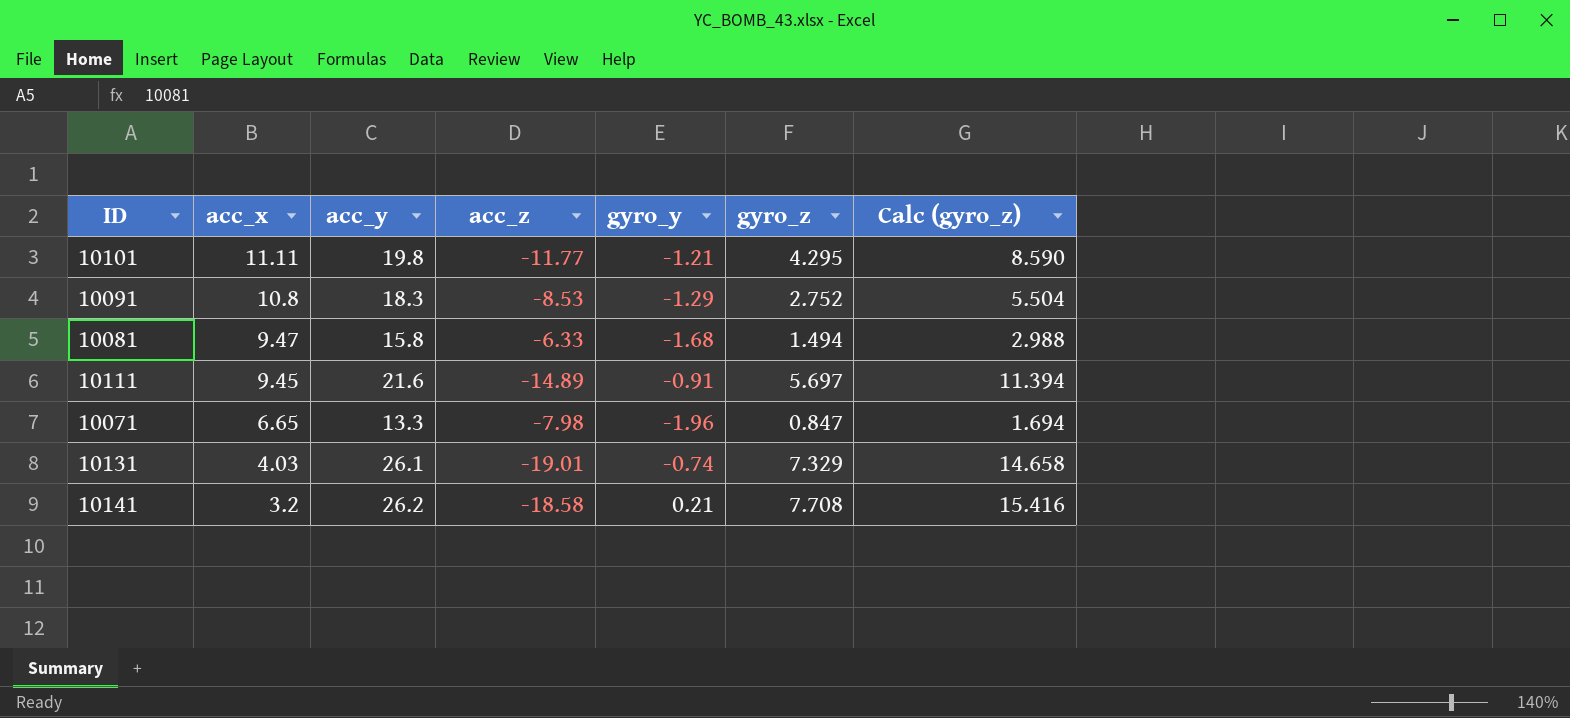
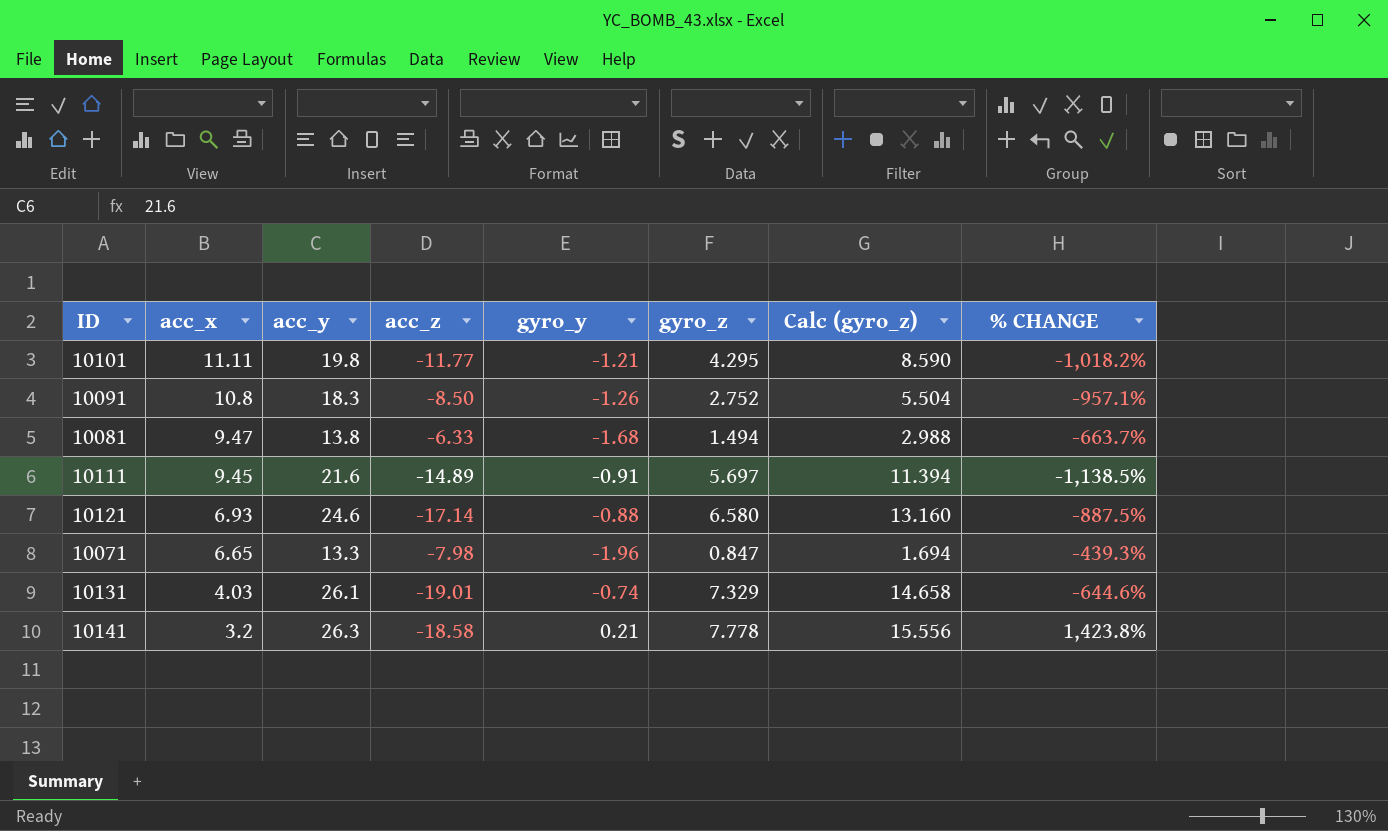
column % CHANGE | formula: none -> ([acc_x] - [gyro_y]) / [gyro_y]
10091 | acc_z: -8.53 -> -8.50
10091 | gyro_y: -1.29 -> -1.26
10081 | acc_y: 15.8 -> 13.8
row 10121: none -> 6.93 | 24.6 | -17.14 | -0.88 | 6.580 | 13.160 | -887.5%
10141 | acc_y: 26.2 -> 26.3
10141 | gyro_z: 7.708 -> 7.778
10141 | Calc (gyro_z): 15.416 -> 15.556

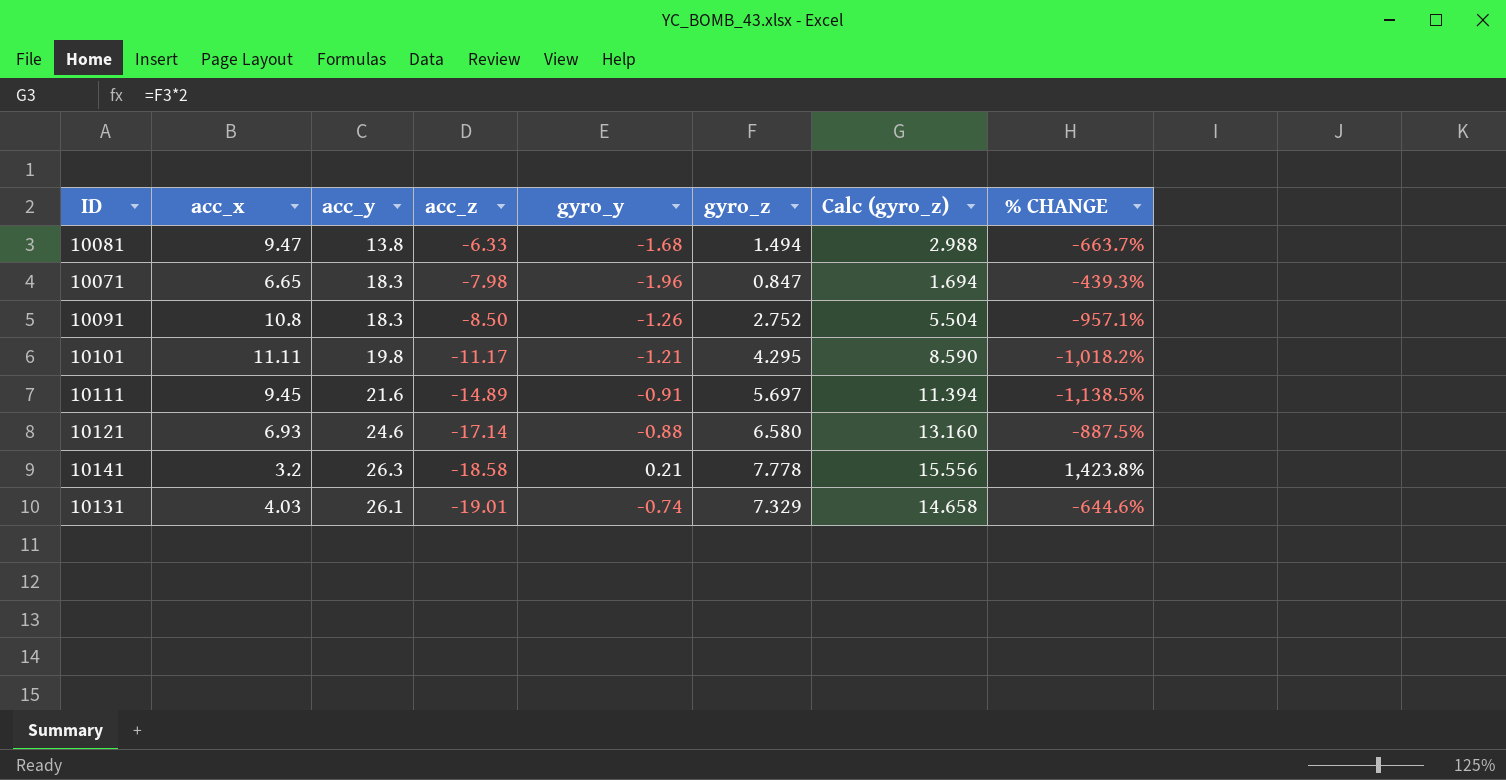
row order: acc_x descending -> acc_z descending
10071 | acc_y: 13.3 -> 18.3
10101 | acc_z: -11.77 -> -11.17

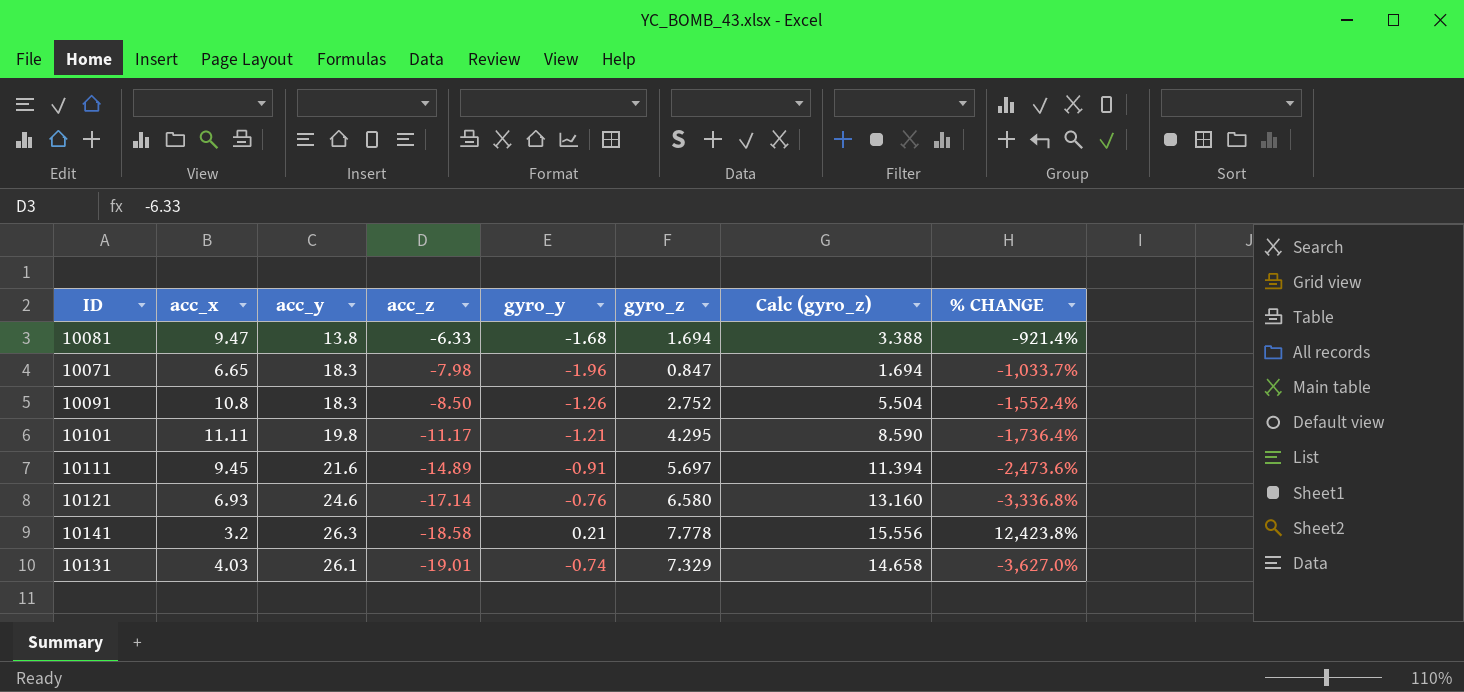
column % CHANGE | formula: ([acc_x] - [gyro_y]) / [gyro_y] -> ([acc_y] - [gyro_y]) / [gyro_y]
10081 | gyro_z: 1.494 -> 1.694
10081 | Calc (gyro_z): 2.988 -> 3.388
10121 | gyro_y: -0.88 -> -0.76

